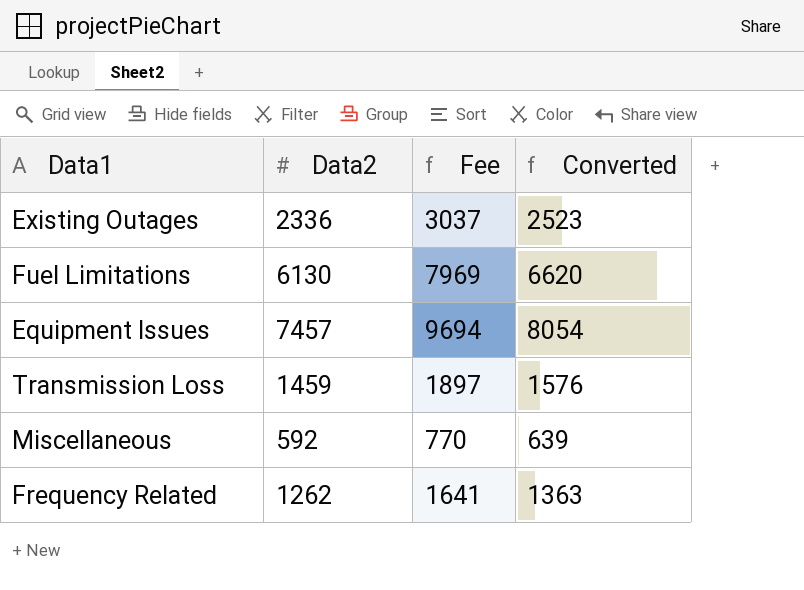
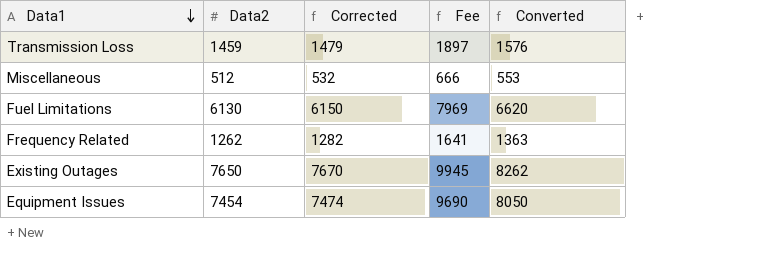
row order: none -> Data1 descending
column Corrected | formula: none -> [Data2] + 20
Miscellaneous | Data2: 592 -> 512
Miscellaneous | Fee: 770 -> 666
Miscellaneous | Converted: 639 -> 553
Existing Outages | Data2: 2336 -> 7650
Existing Outages | Fee: 3037 -> 9945
Existing Outages | Converted: 2523 -> 8262
Equipment Issues | Data2: 7457 -> 7454
Equipment Issues | Fee: 9694 -> 9690
Equipment Issues | Converted: 8054 -> 8050

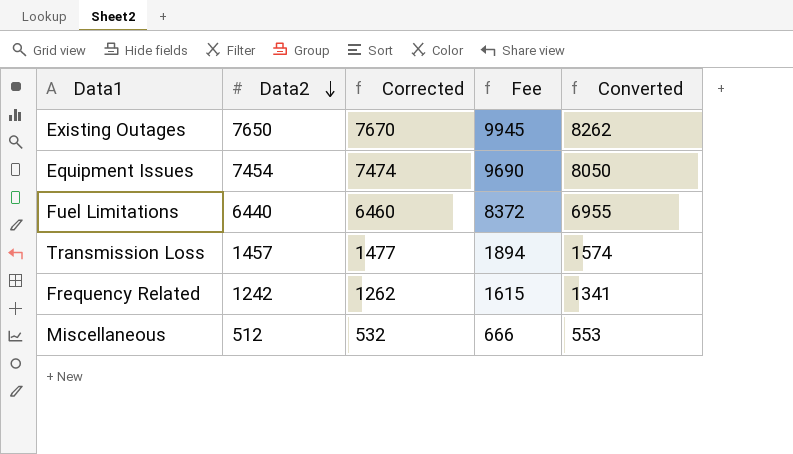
row order: Data1 descending -> Data2 descending
Fuel Limitations | Data2: 6130 -> 6440
Fuel Limitations | Corrected: 6150 -> 6460
Fuel Limitations | Fee: 7969 -> 8372
Fuel Limitations | Converted: 6620 -> 6955
Transmission Loss | Data2: 1459 -> 1457
Transmission Loss | Corrected: 1479 -> 1477
Transmission Loss | Fee: 1897 -> 1894
Transmission Loss | Converted: 1576 -> 1574
Frequency Related | Data2: 1262 -> 1242
Frequency Related | Corrected: 1282 -> 1262
Frequency Related | Fee: 1641 -> 1615
Frequency Related | Converted: 1363 -> 1341

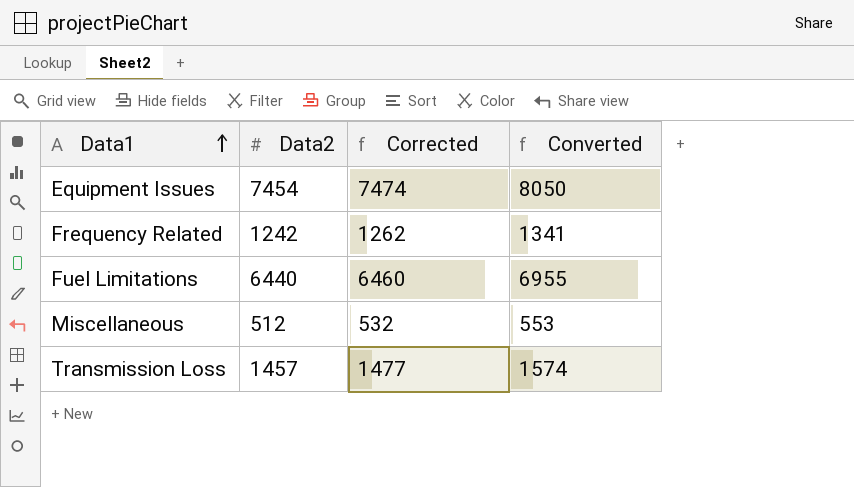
row order: Data2 descending -> Data1 ascending
column Fee | formula: [Data2] * 1.3 -> none
row Existing Outages: 7650 | 7670 | 9945 | 8262 -> none

